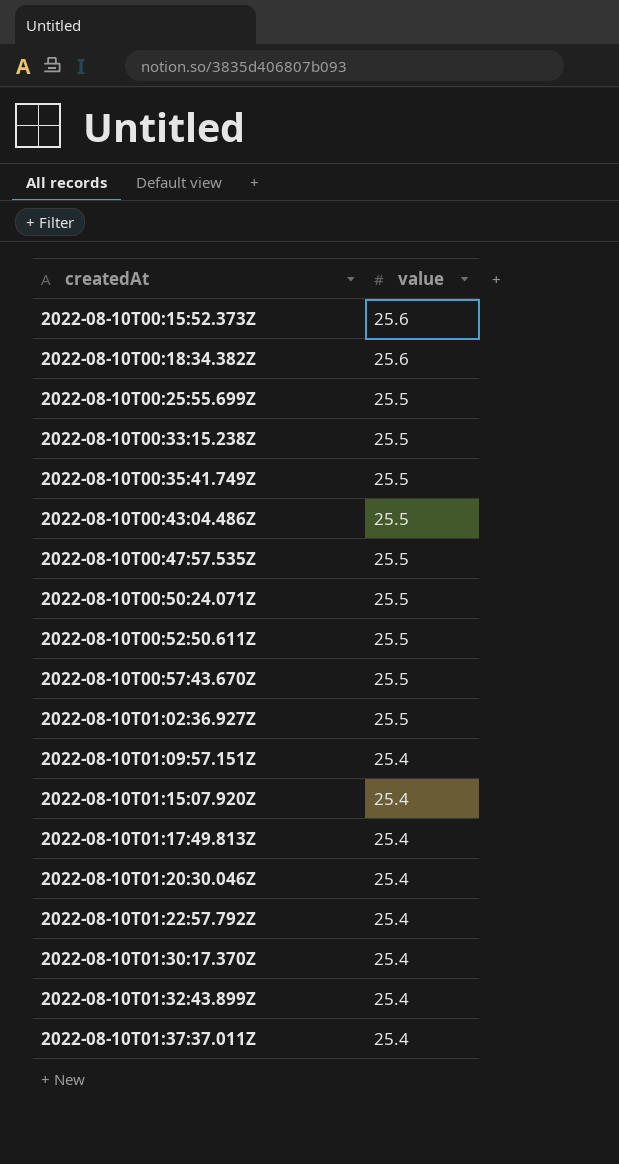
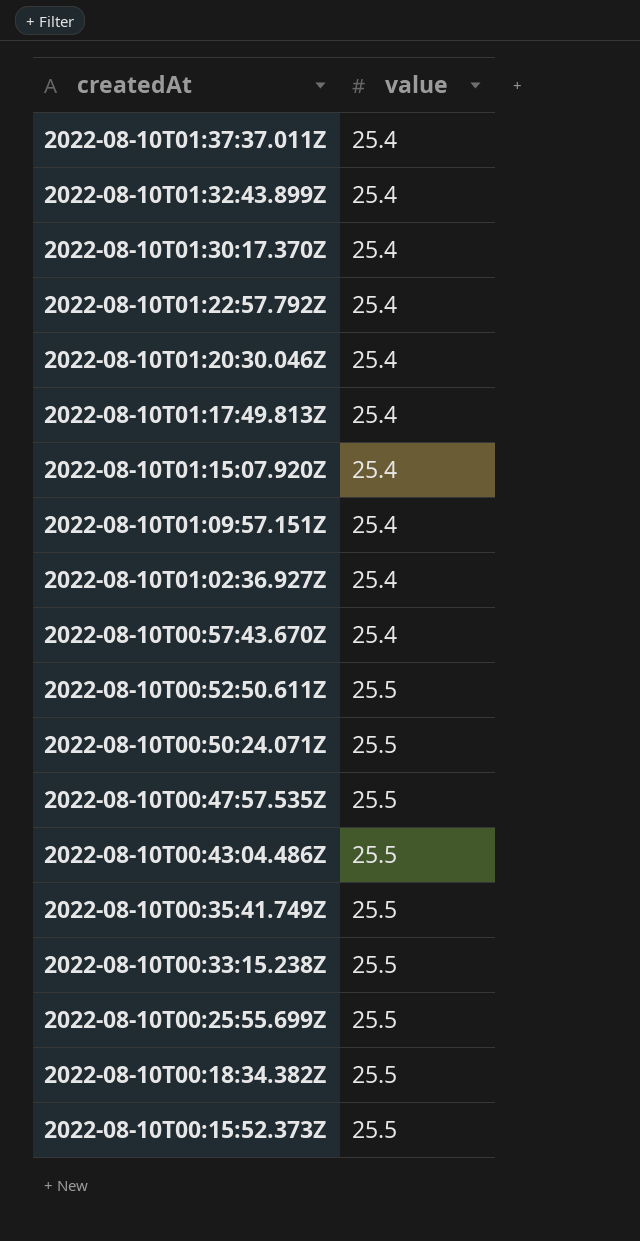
row order: createdAt ascending -> createdAt descending
2022-08-10T01:02:36.927Z | value: 25.5 -> 25.4
2022-08-10T00:57:43.670Z | value: 25.5 -> 25.4
2022-08-10T00:18:34.382Z | value: 25.6 -> 25.5
2022-08-10T00:15:52.373Z | value: 25.6 -> 25.5

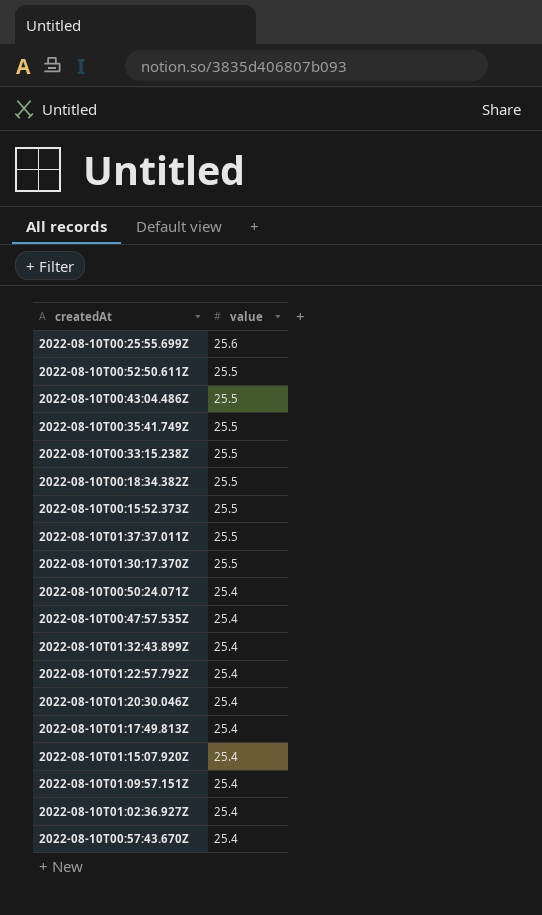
row order: createdAt descending -> value descending
2022-08-10T00:25:55.699Z | value: 25.5 -> 25.6
2022-08-10T01:37:37.011Z | value: 25.4 -> 25.5
2022-08-10T01:30:17.370Z | value: 25.4 -> 25.5
2022-08-10T00:50:24.071Z | value: 25.5 -> 25.4
2022-08-10T00:47:57.535Z | value: 25.5 -> 25.4

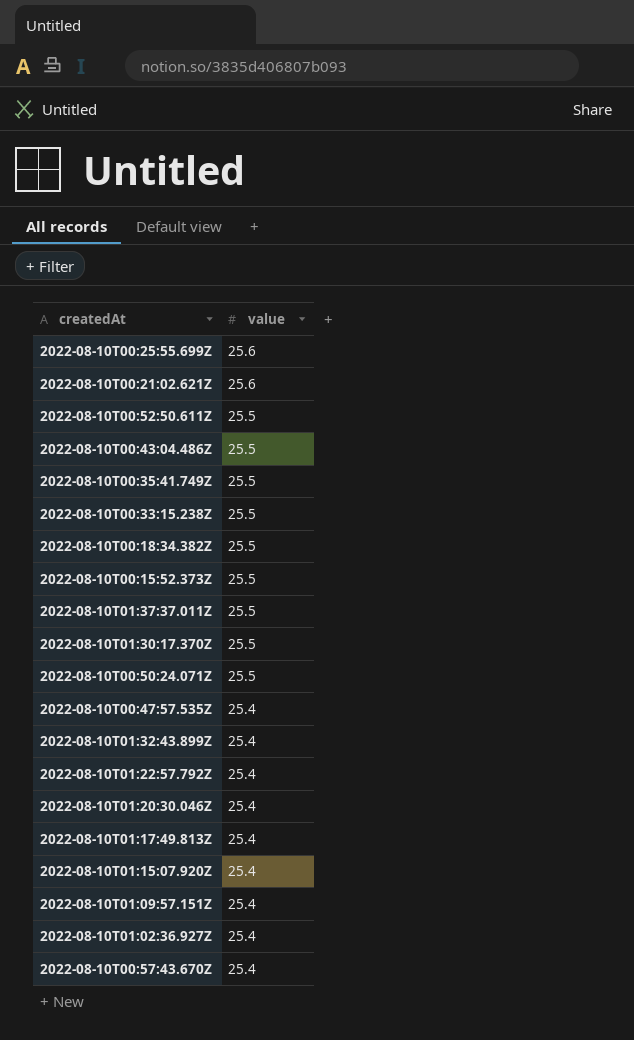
row 2022-08-10T00:21:02.621Z: none -> 25.6
2022-08-10T00:50:24.071Z | value: 25.4 -> 25.5

